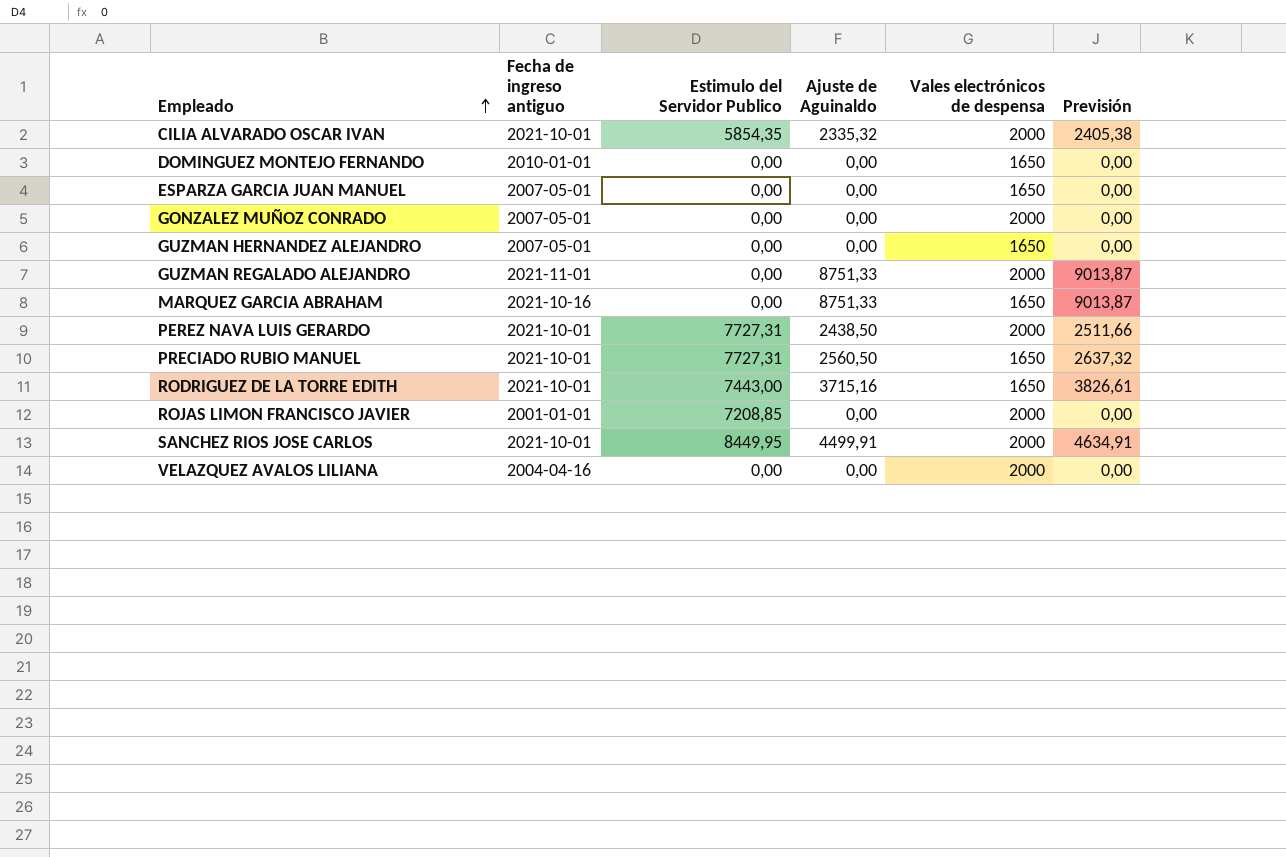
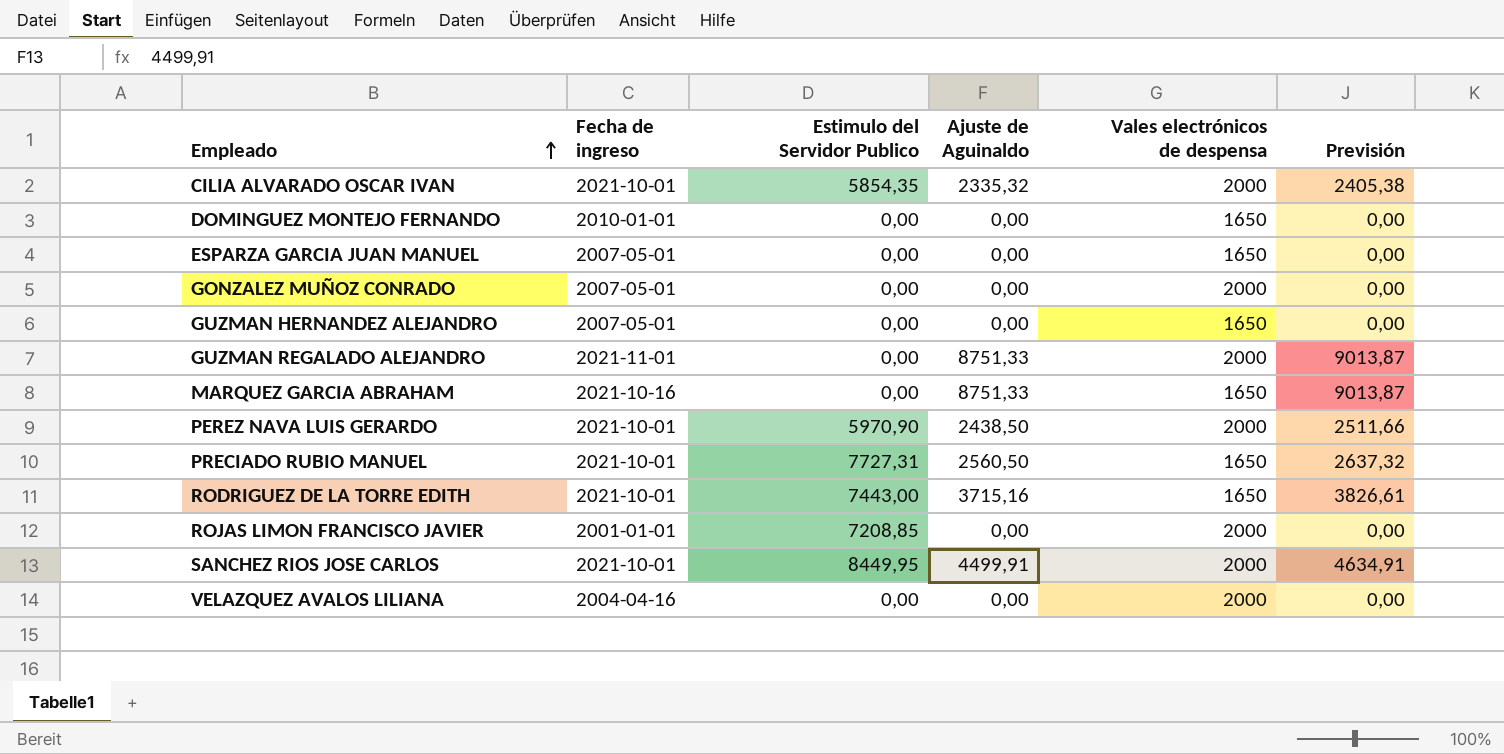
column name: Fecha de ingreso antiguo -> Fecha de ingreso
PEREZ NAVA LUIS GERARDO | Estimulo del Servidor Publico: 7727,31 -> 5970,90

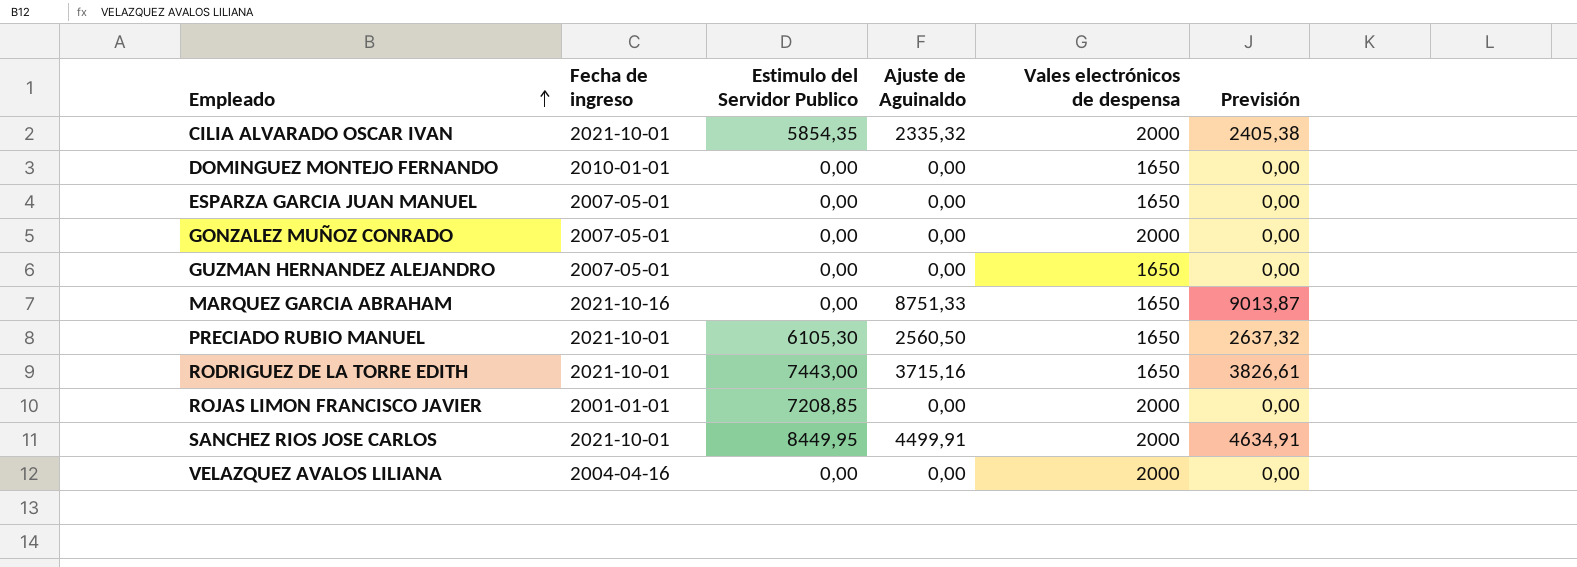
row GUZMAN REGALADO ALEJANDRO: 2021-11-01 | 0,00 | 8751,33 | 2000 | 9013,87 -> none
row PEREZ NAVA LUIS GERARDO: 2021-10-01 | 5970,90 | 2438,50 | 2000 | 2511,66 -> none
PRECIADO RUBIO MANUEL | Estimulo del Servidor Publico: 7727,31 -> 6105,30

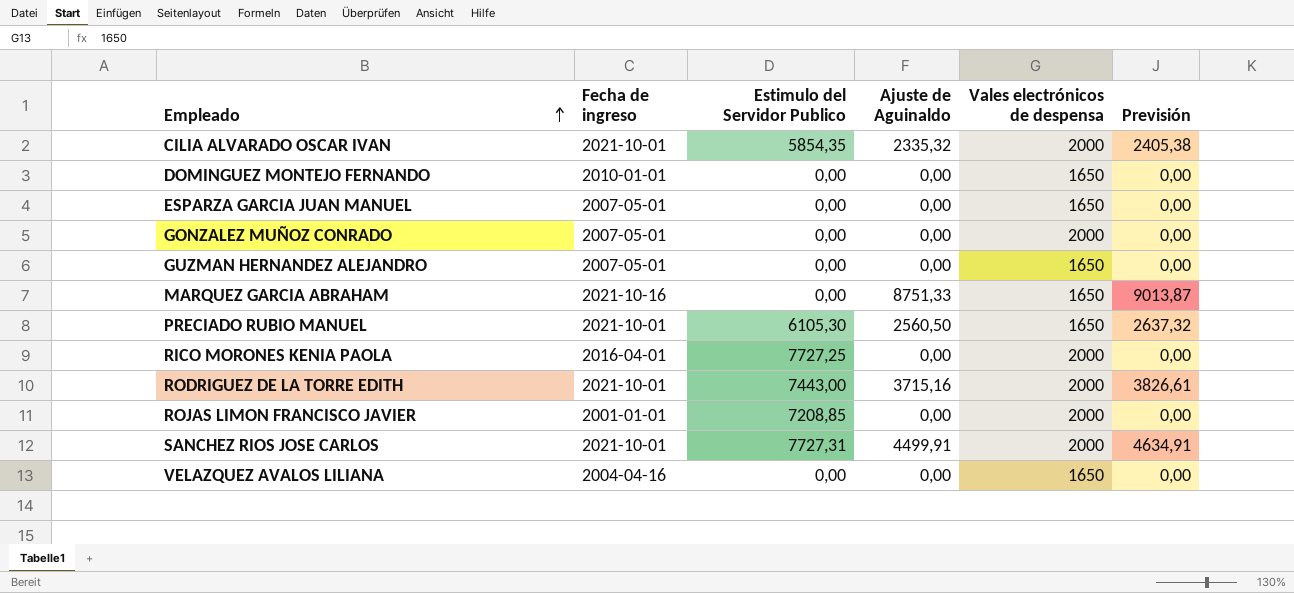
row RICO MORONES KENIA PAOLA: none -> 2016-04-01 | 7727,25 | 0,00 | 2000 | 0,00
RODRIGUEZ DE LA TORRE EDITH | Vales electrónicos de despensa: 1650 -> 2000
SANCHEZ RIOS JOSE CARLOS | Estimulo del Servidor Publico: 8449,95 -> 7727,31
VELAZQUEZ AVALOS LILIANA | Vales electrónicos de despensa: 2000 -> 1650

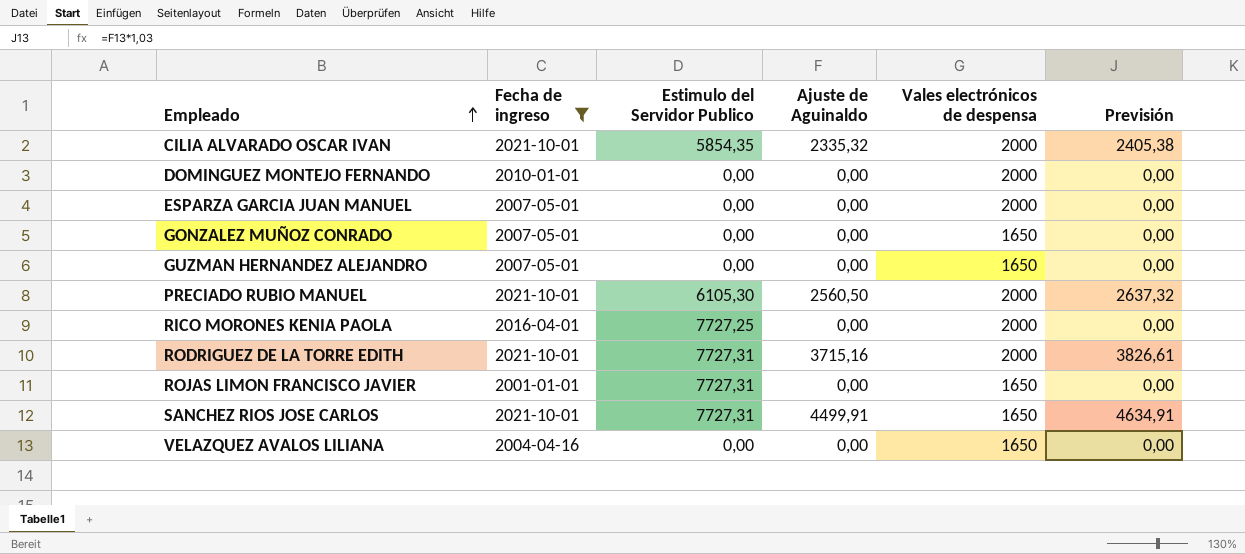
filter: none -> Fecha de ingreso != 2021-10-16
DOMINGUEZ MONTEJO FERNANDO | Vales electrónicos de despensa: 1650 -> 2000
ESPARZA GARCIA JUAN MANUEL | Vales electrónicos de despensa: 1650 -> 2000
GONZALEZ MUÑOZ CONRADO | Vales electrónicos de despensa: 2000 -> 1650
PRECIADO RUBIO MANUEL | Vales electrónicos de despensa: 1650 -> 2000
RODRIGUEZ DE LA TORRE EDITH | Estimulo del Servidor Publico: 7443,00 -> 7727,31
ROJAS LIMON FRANCISCO JAVIER | Estimulo del Servidor Publico: 7208,85 -> 7727,31
ROJAS LIMON FRANCISCO JAVIER | Vales electrónicos de despensa: 2000 -> 1650
SANCHEZ RIOS JOSE CARLOS | Vales electrónicos de despensa: 2000 -> 1650

